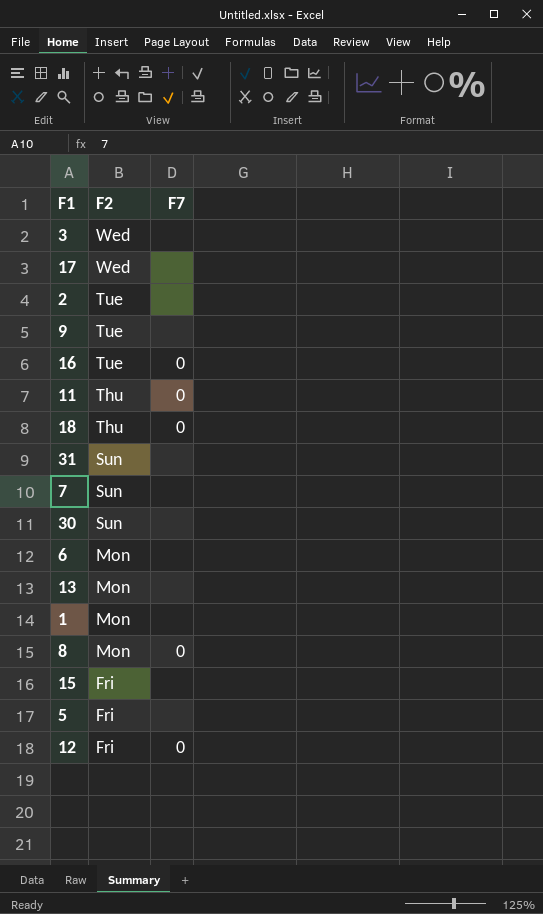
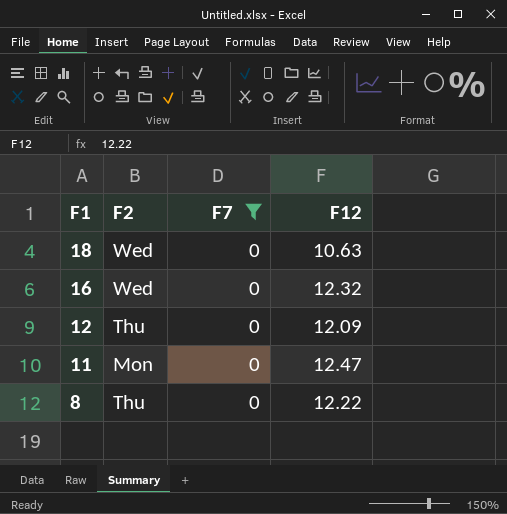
filter: none -> F7 = 0
row order: F2 descending -> F1 descending
column F12 | position: none -> 4
18 | F2: Thu -> Wed
16 | F2: Tue -> Wed
12 | F2: Fri -> Thu
11 | F2: Thu -> Mon
8 | F2: Mon -> Thu

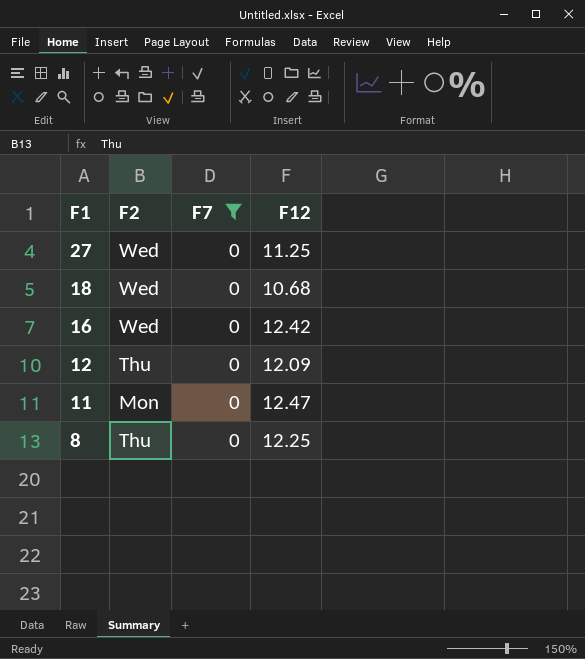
row 27: none -> Wed | 0 | 11.25
18 | F12: 10.63 -> 10.68
16 | F12: 12.32 -> 12.42
8 | F12: 12.22 -> 12.25

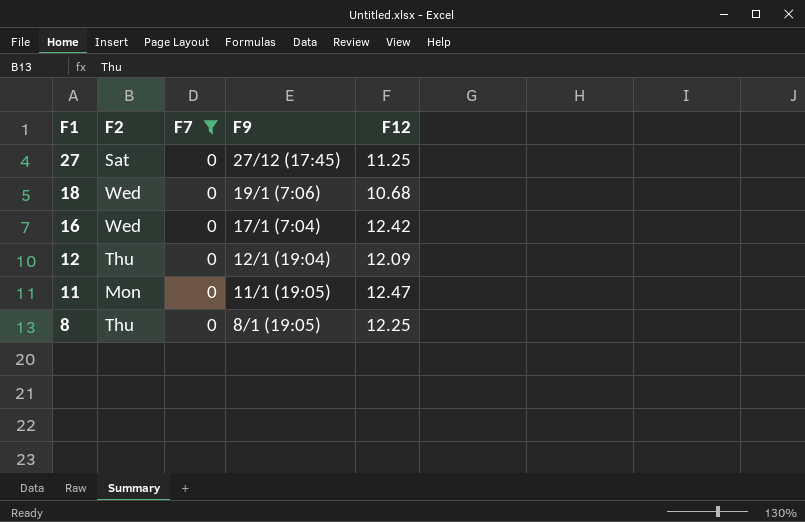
column F9 | position: none -> 4
27 | F2: Wed -> Sat

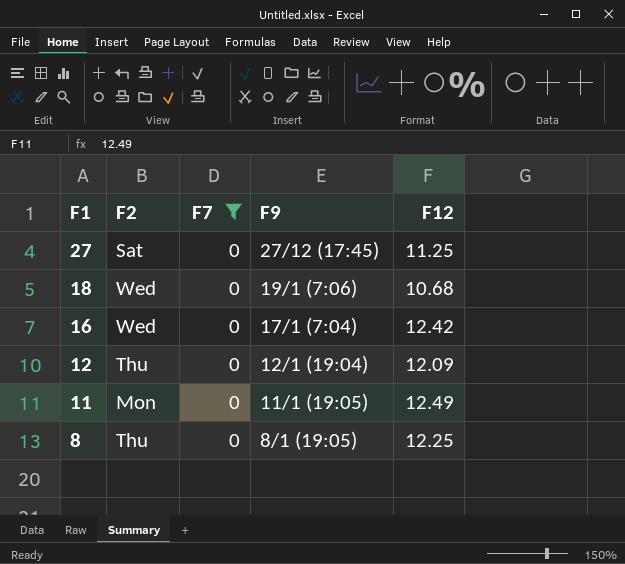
11 | F12: 12.47 -> 12.49

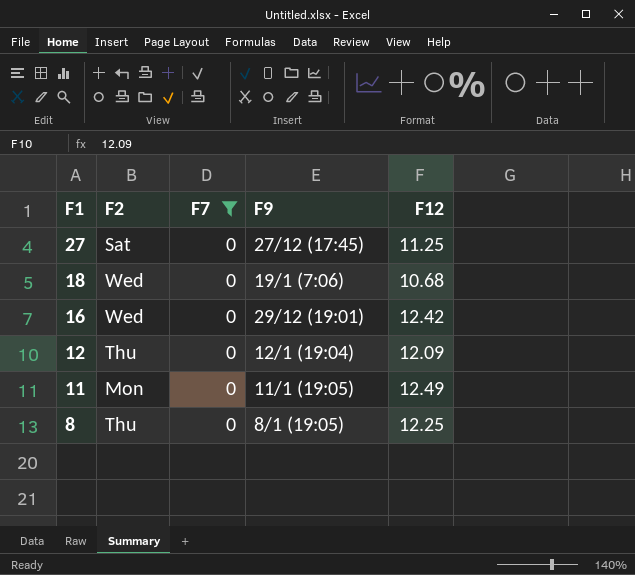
16 | F9: 17/1 (7:04) -> 29/12 (19:01)

